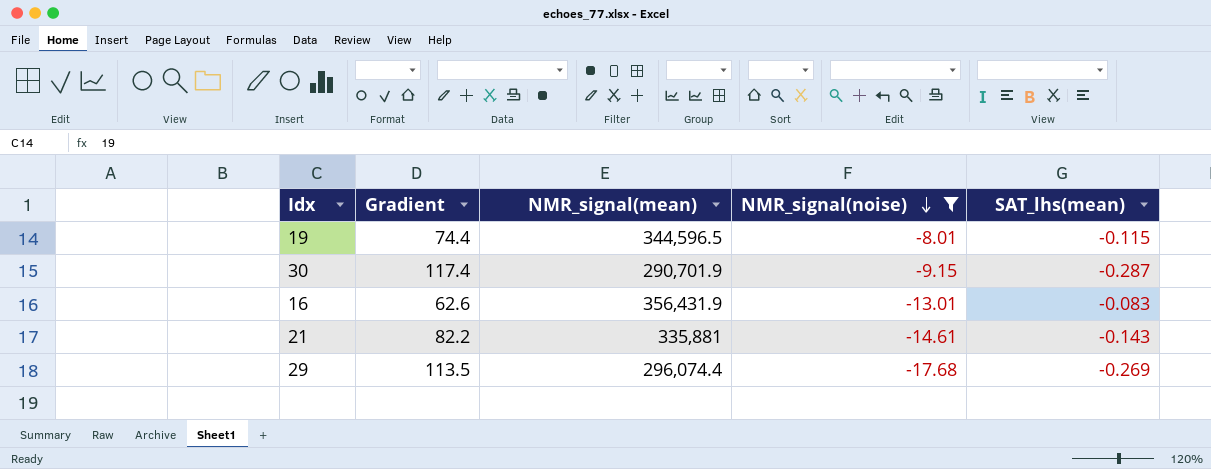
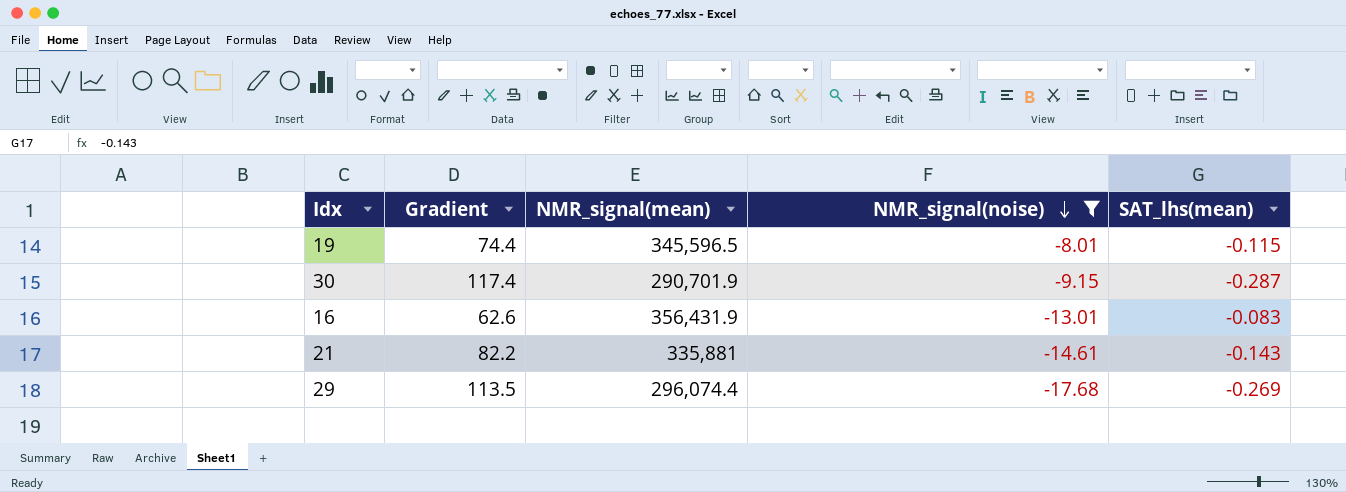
19 | NMR_signal(mean): 344,596.5 -> 345,596.5

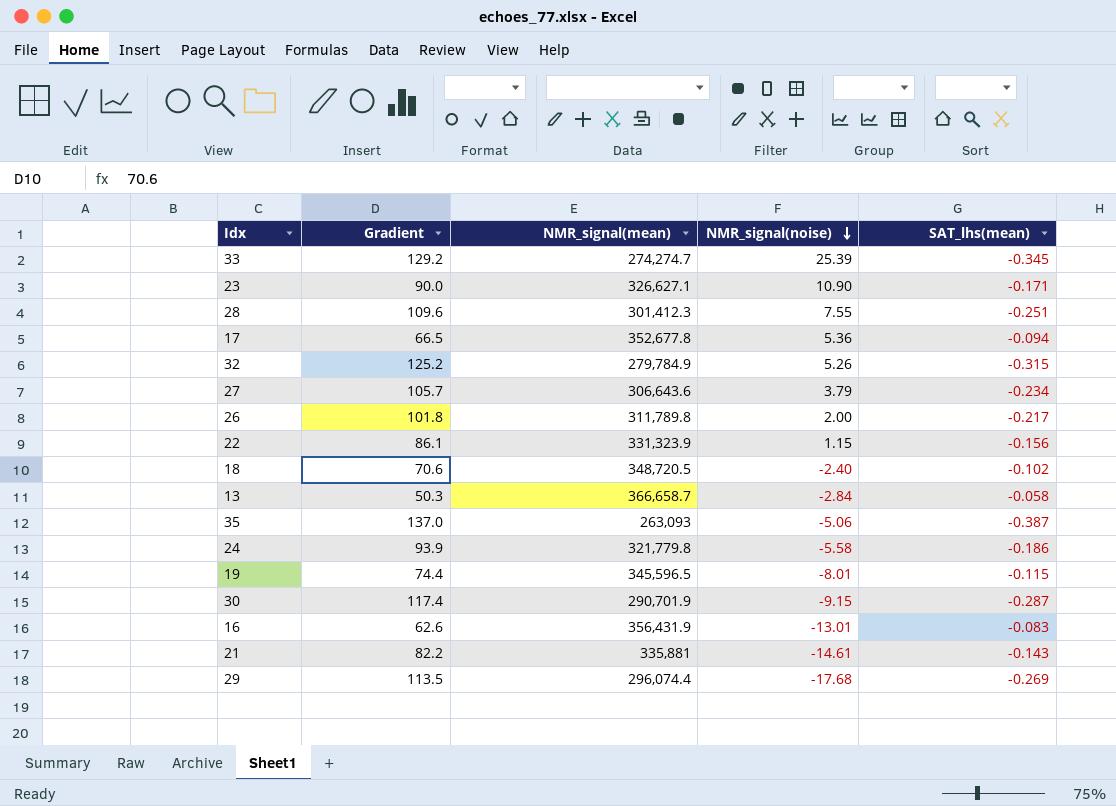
filter: NMR_signal(noise) <= -8.01 -> none

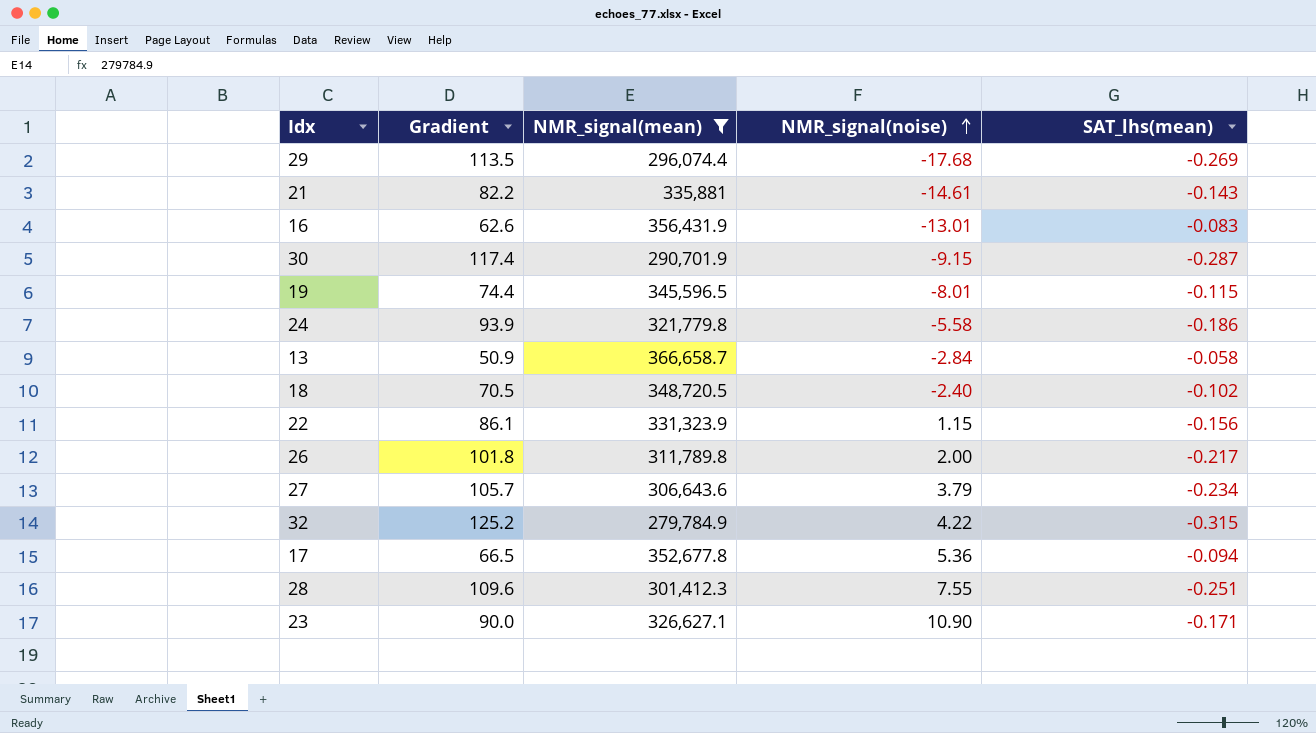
filter: none -> NMR_signal(mean) >= 279,784.9
row order: NMR_signal(noise) descending -> NMR_signal(noise) ascending
13 | Gradient: 50.3 -> 50.9
18 | Gradient: 70.6 -> 70.5
32 | NMR_signal(noise): 5.26 -> 4.22

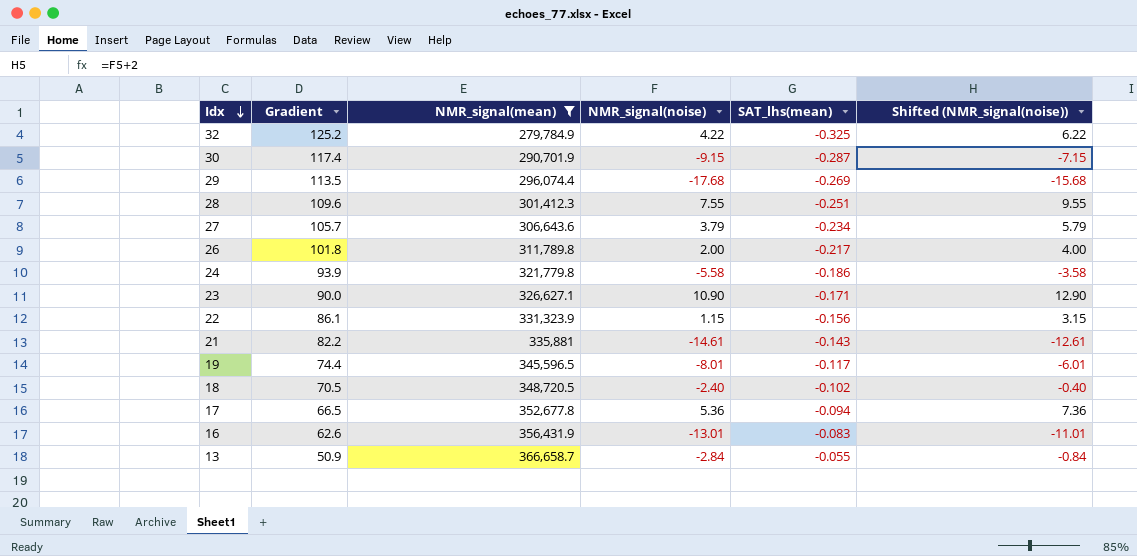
row order: NMR_signal(noise) ascending -> Idx descending
column Shifted (NMR_signal(noise)) | formula: none -> [NMR_signal(noise)] + 2
32 | SAT_lhs(mean): -0.315 -> -0.325
19 | SAT_lhs(mean): -0.115 -> -0.117
13 | SAT_lhs(mean): -0.058 -> -0.055

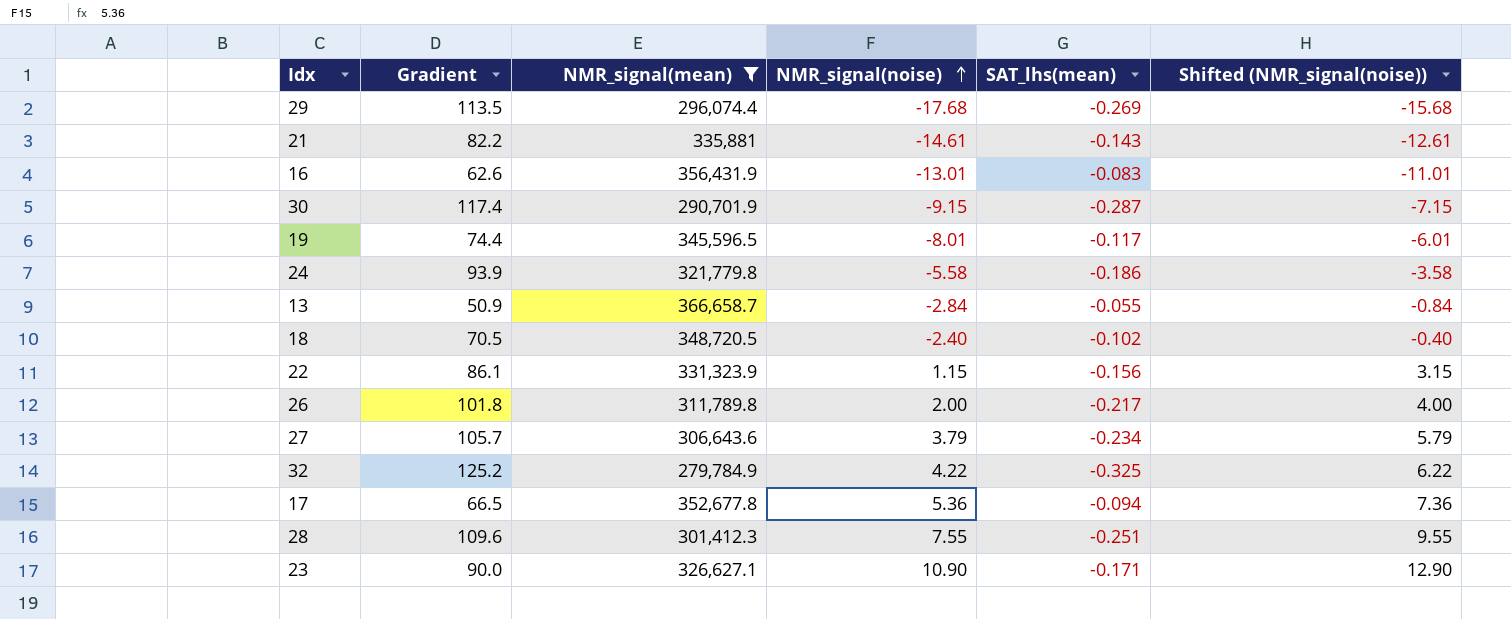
row order: Idx descending -> NMR_signal(noise) ascending

